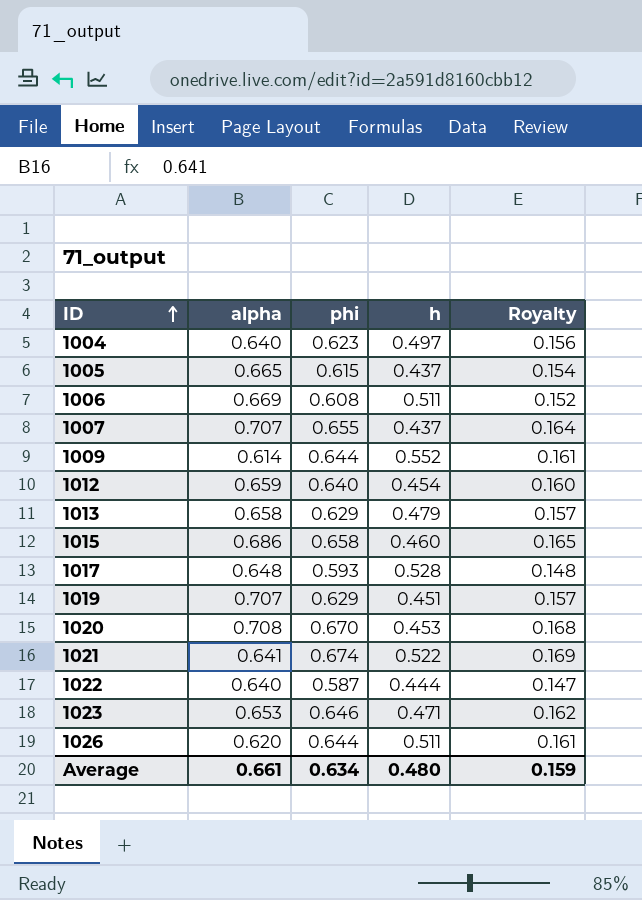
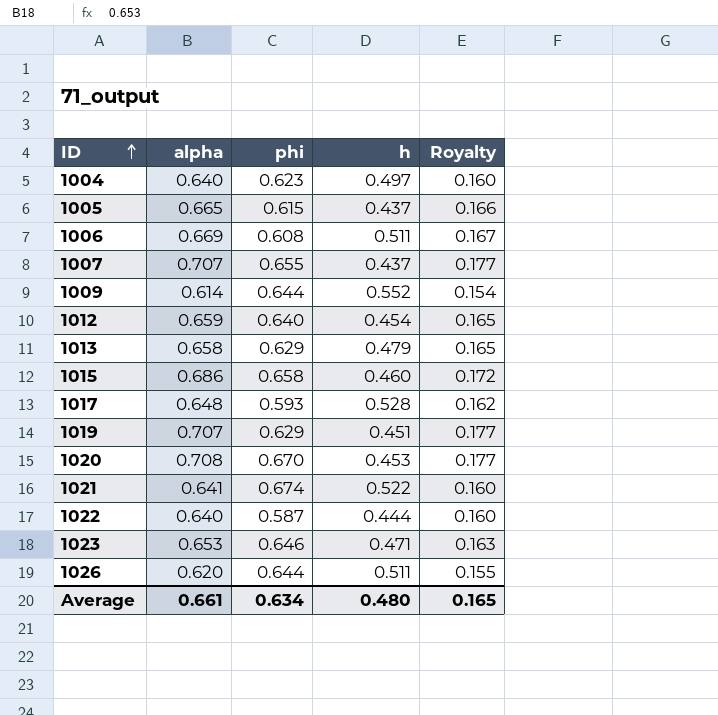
column Royalty | formula: [phi] * 0.25 -> [alpha] * 0.25
Average | Royalty: 0.159 -> 0.165

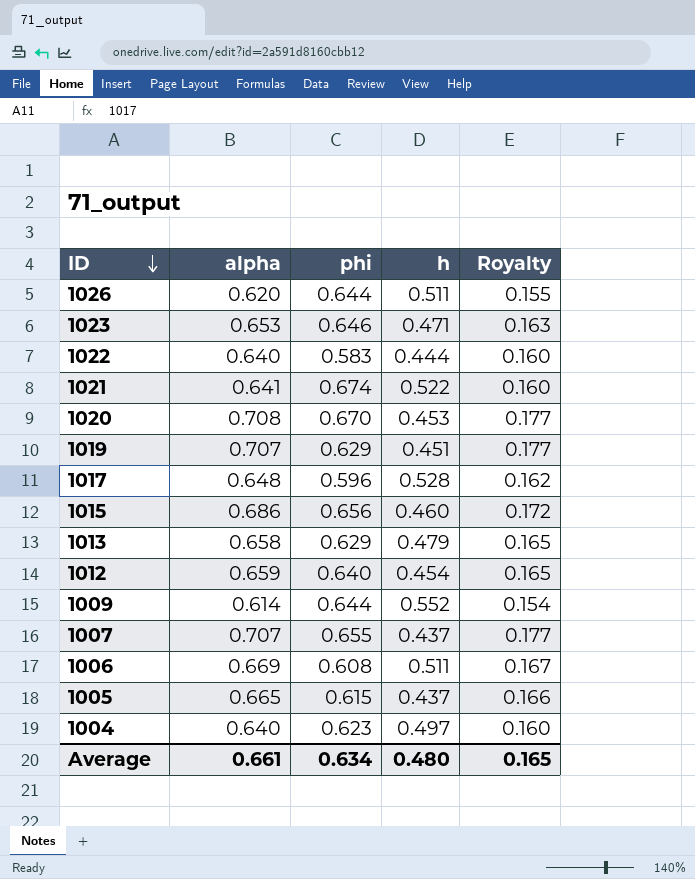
row order: ID ascending -> ID descending
1022 | phi: 0.587 -> 0.583
1017 | phi: 0.593 -> 0.596
1015 | phi: 0.658 -> 0.656

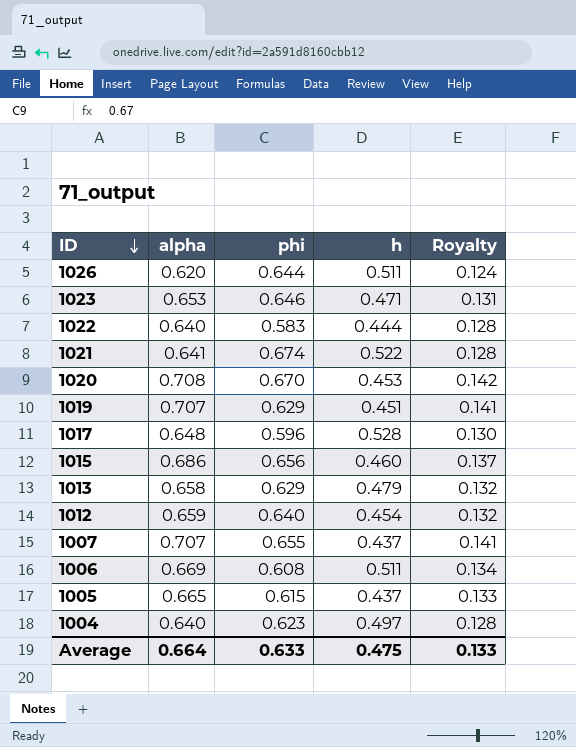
column Royalty | formula: [alpha] * 0.25 -> [alpha] * 0.2
row 1009: 0.614 | 0.644 | 0.552 | 0.154 -> none
Average | alpha: 0.661 -> 0.664
Average | phi: 0.634 -> 0.633
Average | h: 0.480 -> 0.475
Average | Royalty: 0.165 -> 0.133

